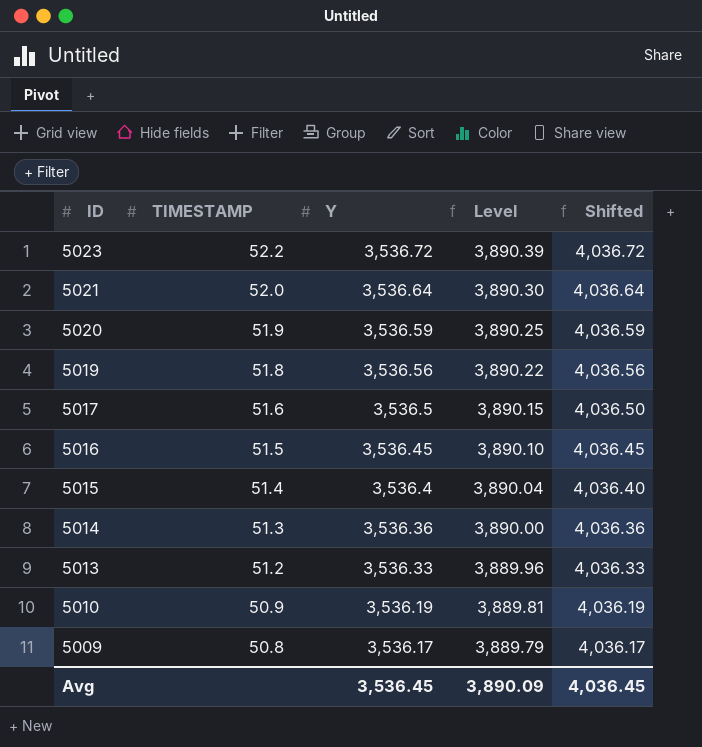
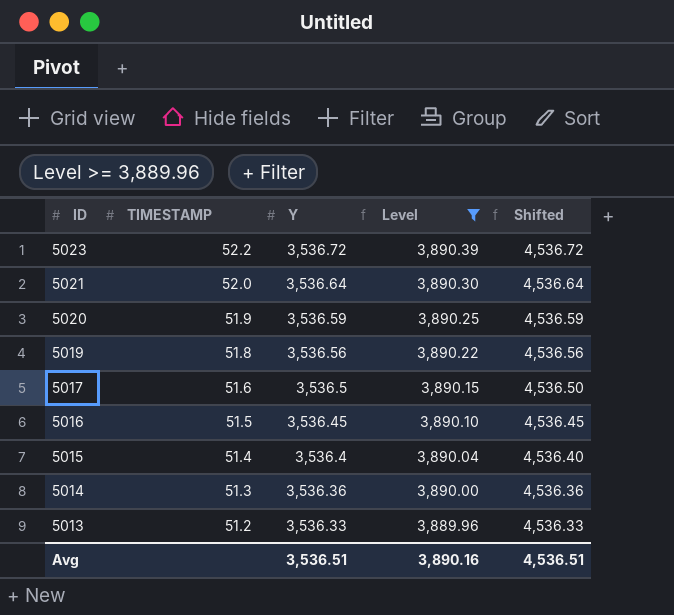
filter: none -> Level >= 3,889.96
column Shifted | formula: [Y] + 500 -> [Y] + 1000
Avg | Y: 3,536.45 -> 3,536.51
Avg | Level: 3,890.09 -> 3,890.16
Avg | Shifted: 4,036.45 -> 4,536.51

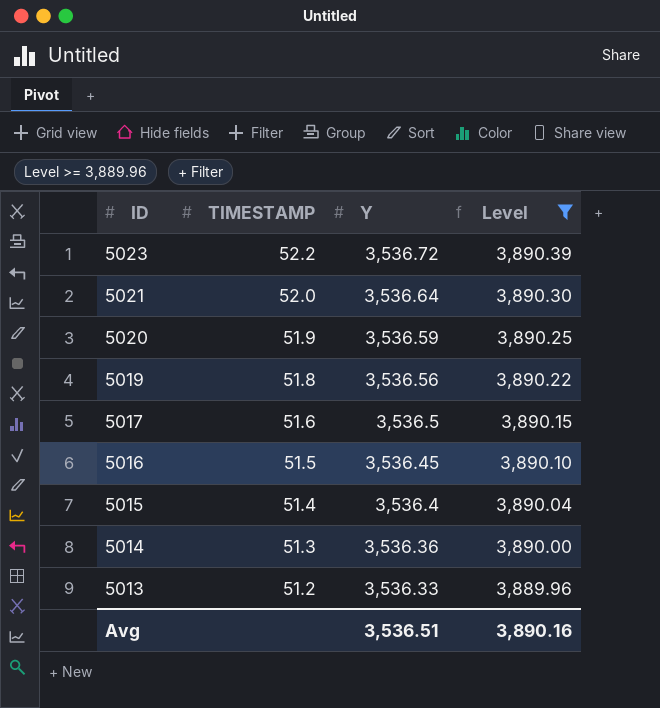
column Shifted | formula: [Y] + 1000 -> none

